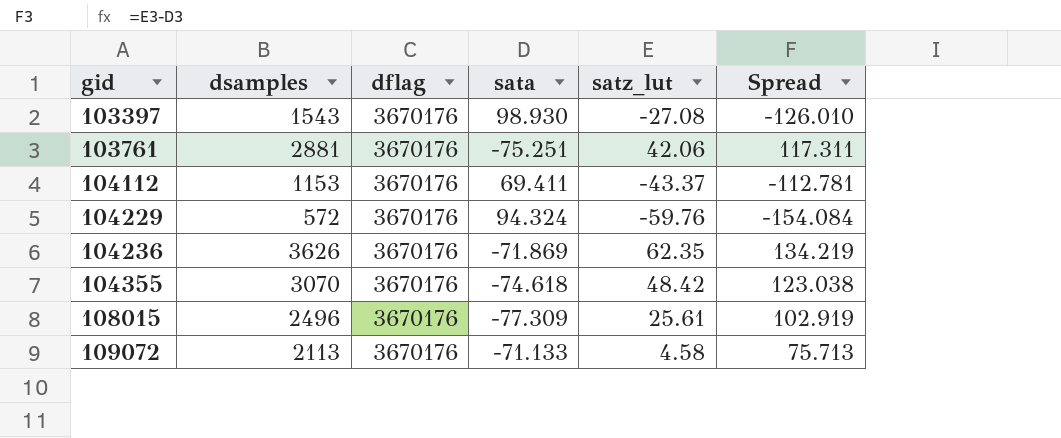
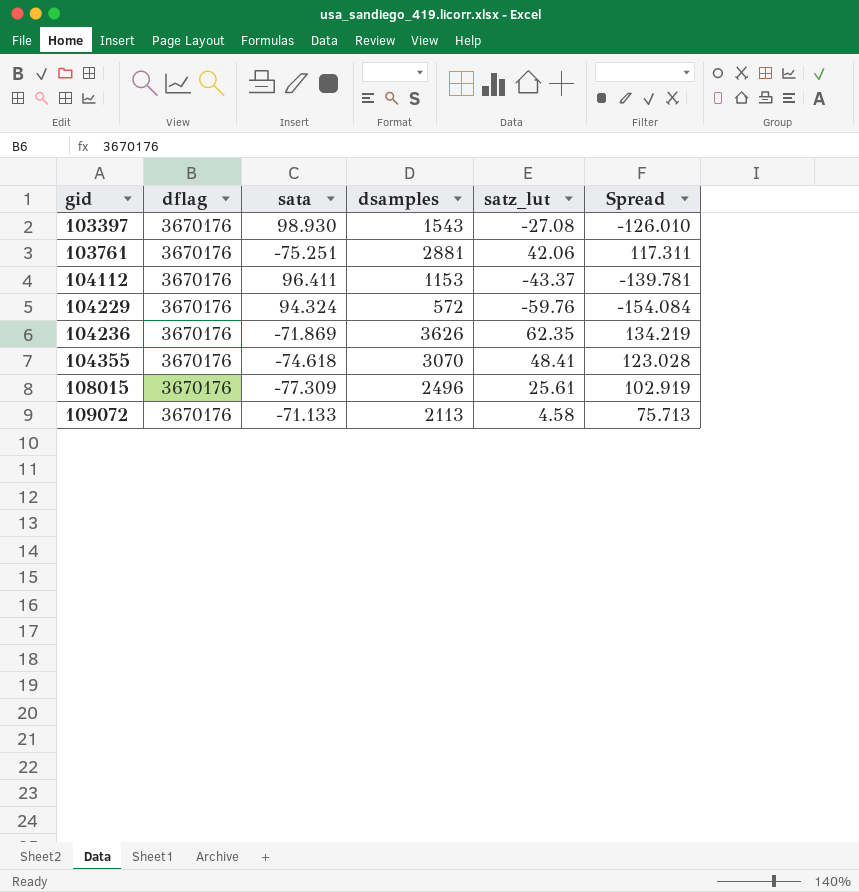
column dsamples | position: 2 -> 4
104112 | sata: 69.411 -> 96.411
104112 | Spread: -112.781 -> -139.781
104355 | satz_lut: 48.42 -> 48.41
104355 | Spread: 123.038 -> 123.028

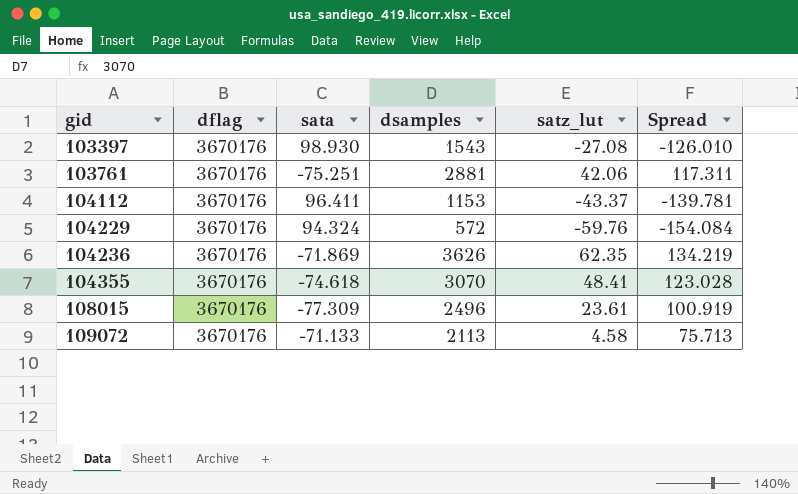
108015 | satz_lut: 25.61 -> 23.61
108015 | Spread: 102.919 -> 100.919

